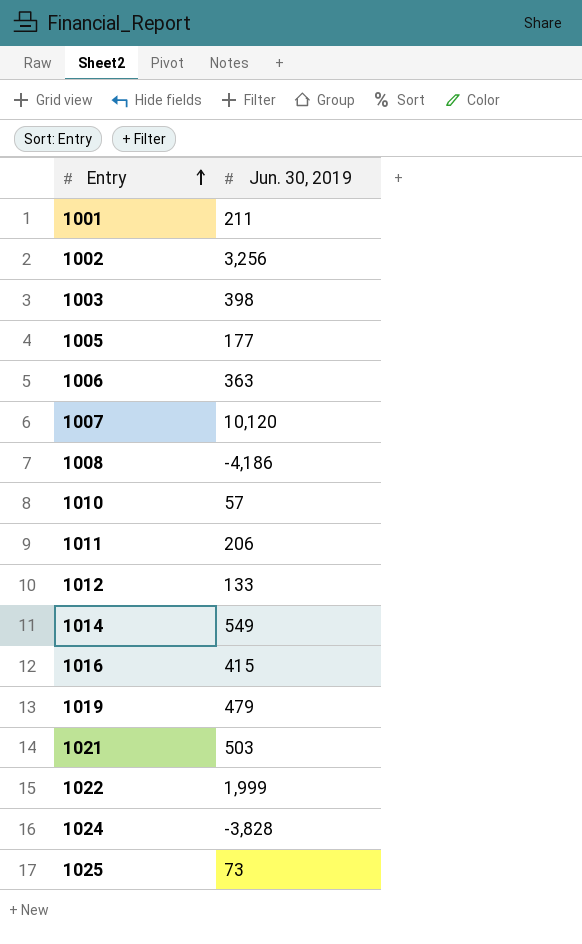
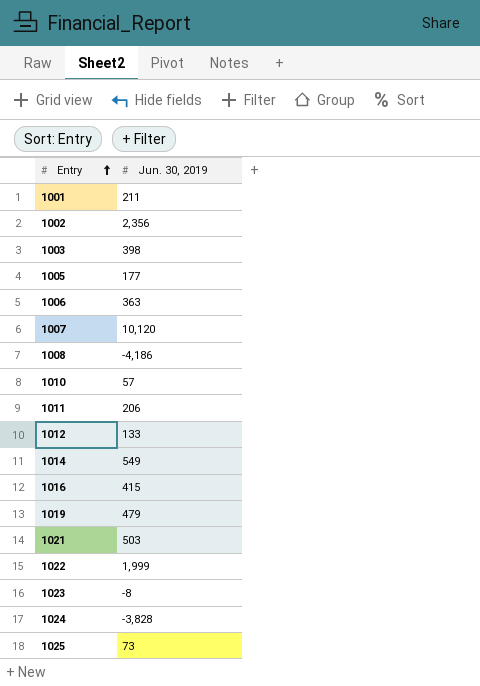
1002 | Jun. 30, 2019: 3,256 -> 2,356
row 1023: none -> -8

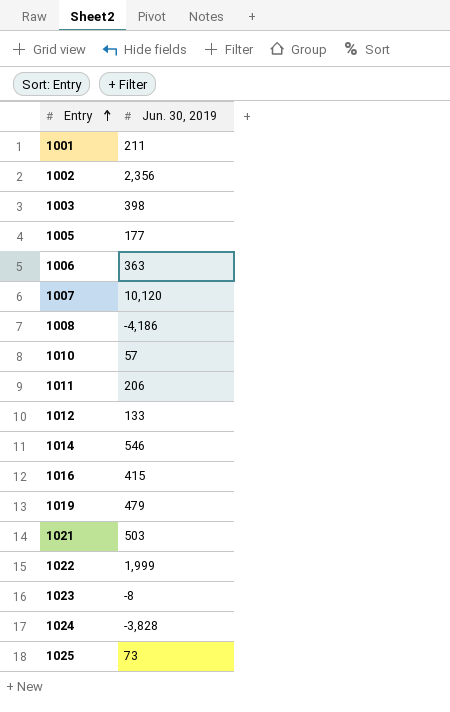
1014 | Jun. 30, 2019: 549 -> 546

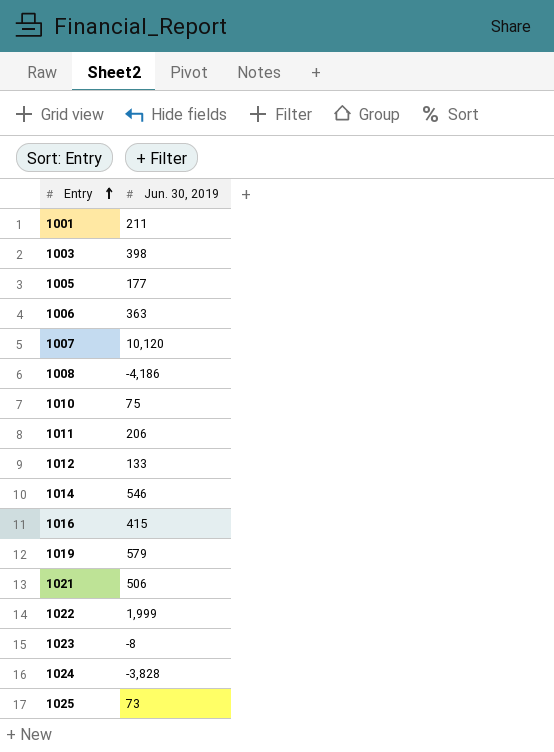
row 1002: 2,356 -> none
1010 | Jun. 30, 2019: 57 -> 75
1019 | Jun. 30, 2019: 479 -> 579
1021 | Jun. 30, 2019: 503 -> 506

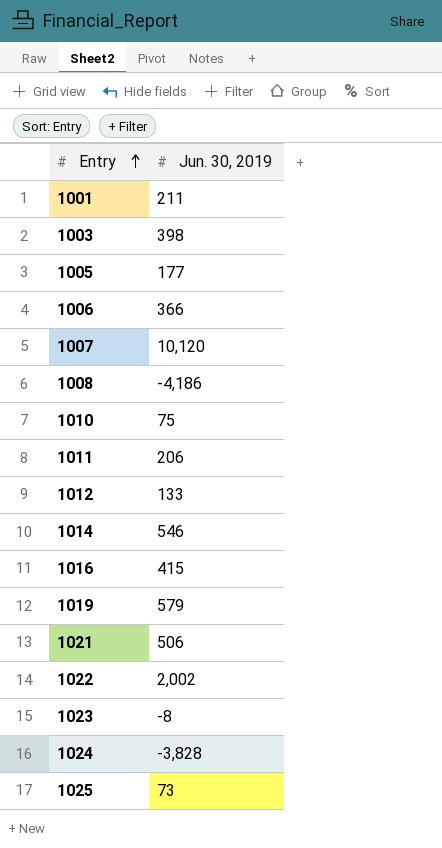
1006 | Jun. 30, 2019: 363 -> 366
1022 | Jun. 30, 2019: 1,999 -> 2,002

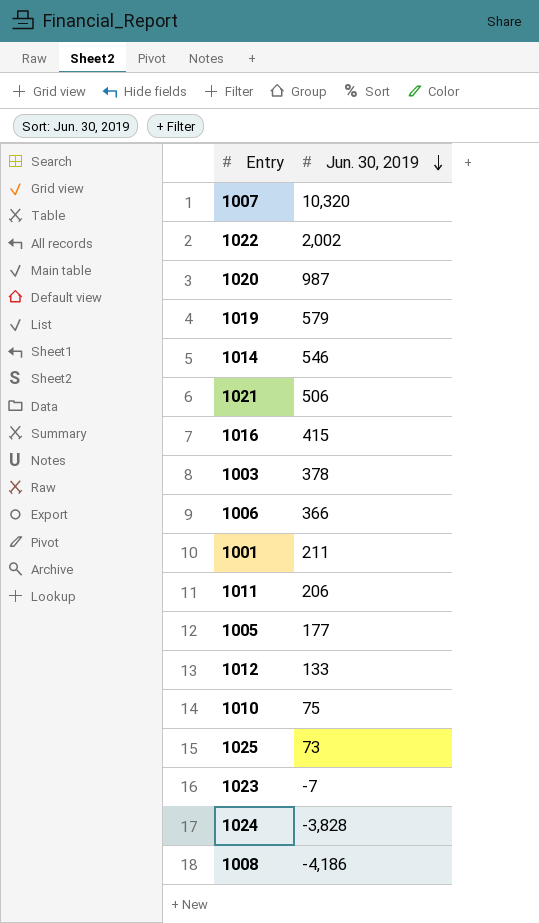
row order: Entry ascending -> Jun. 30, 2019 descending
1007 | Jun. 30, 2019: 10,120 -> 10,320
row 1020: none -> 987
1003 | Jun. 30, 2019: 398 -> 378
1023 | Jun. 30, 2019: -8 -> -7

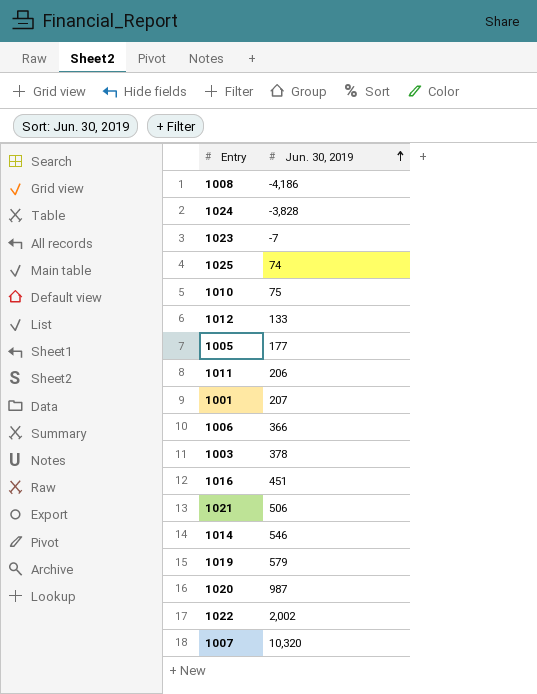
row order: Jun. 30, 2019 descending -> Jun. 30, 2019 ascending
1025 | Jun. 30, 2019: 73 -> 74
1001 | Jun. 30, 2019: 211 -> 207
1016 | Jun. 30, 2019: 415 -> 451

